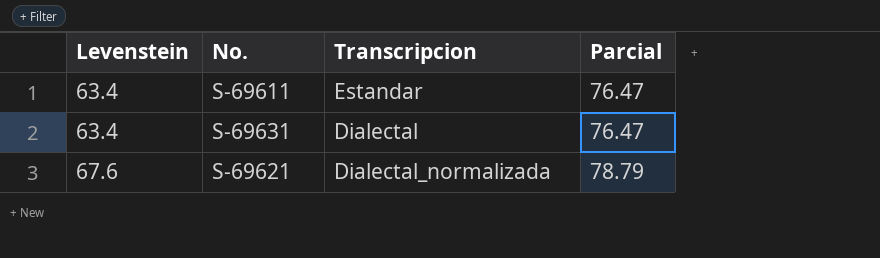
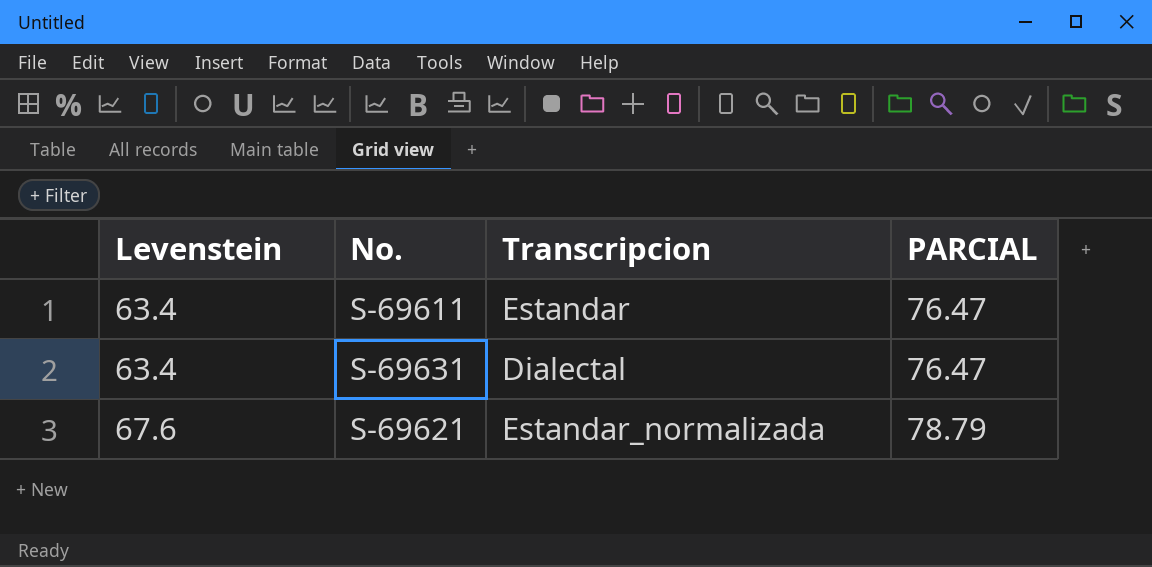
column name: Parcial -> PARCIAL
S-69621 | Transcripcion: Dialectal_normalizada -> Estandar_normalizada

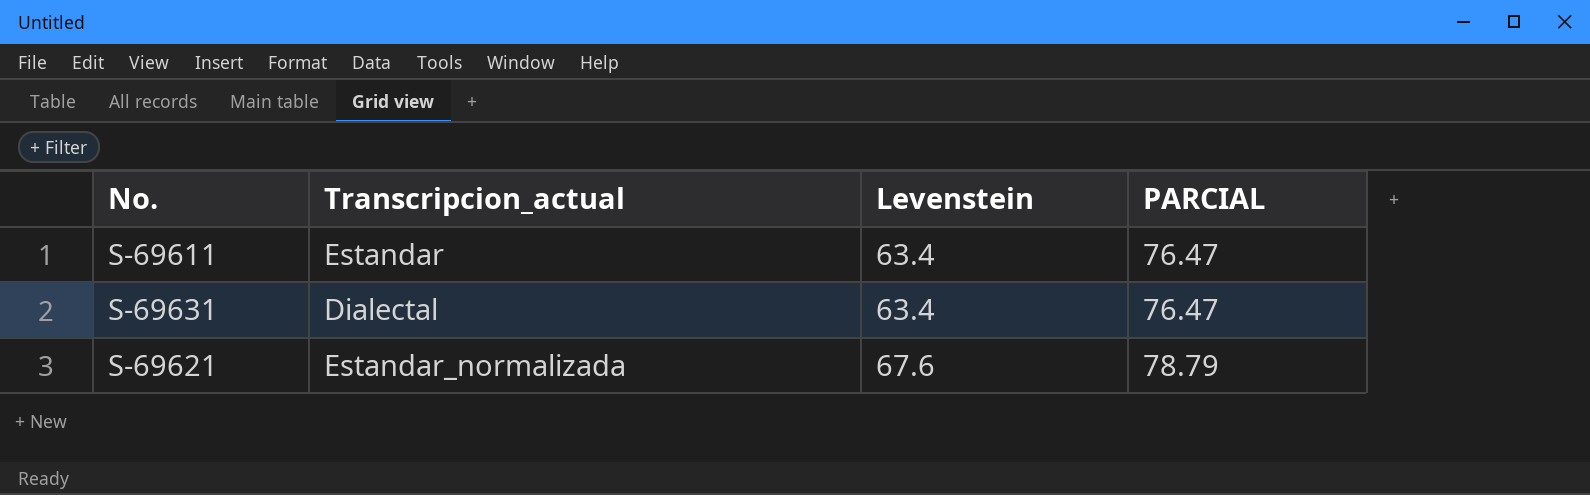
column name: Transcripcion -> Transcripcion_actual
column Levenstein | position: 1 -> 3

